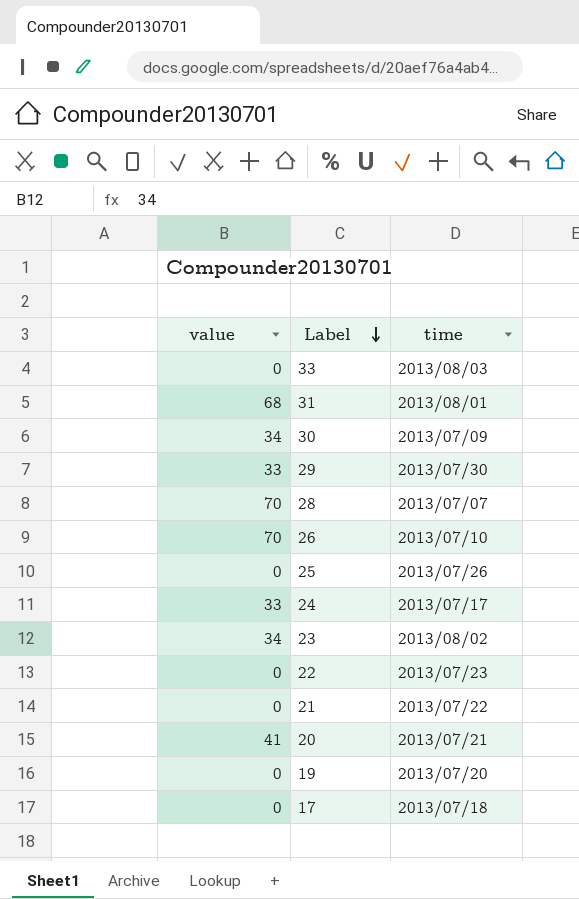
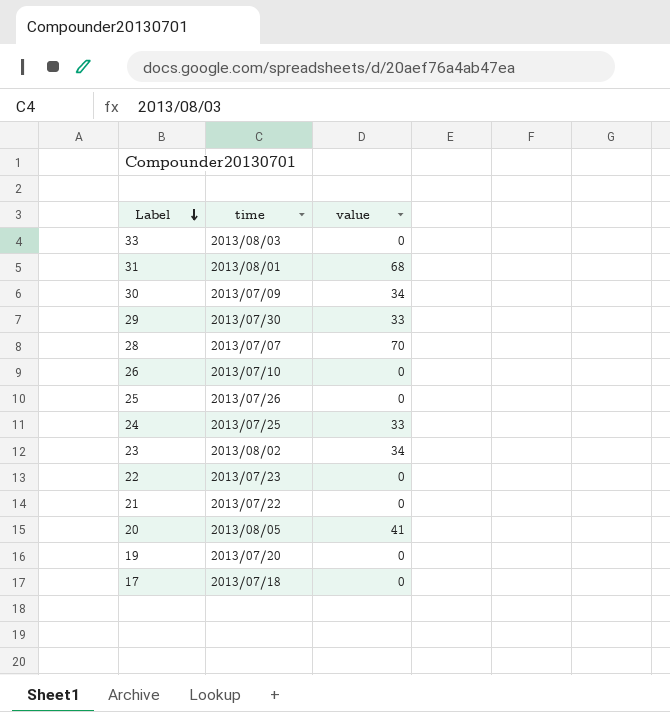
column value | position: 1 -> 3
26 | value: 70 -> 0
24 | time: 2013/07/17 -> 2013/07/25
20 | time: 2013/07/21 -> 2013/08/05

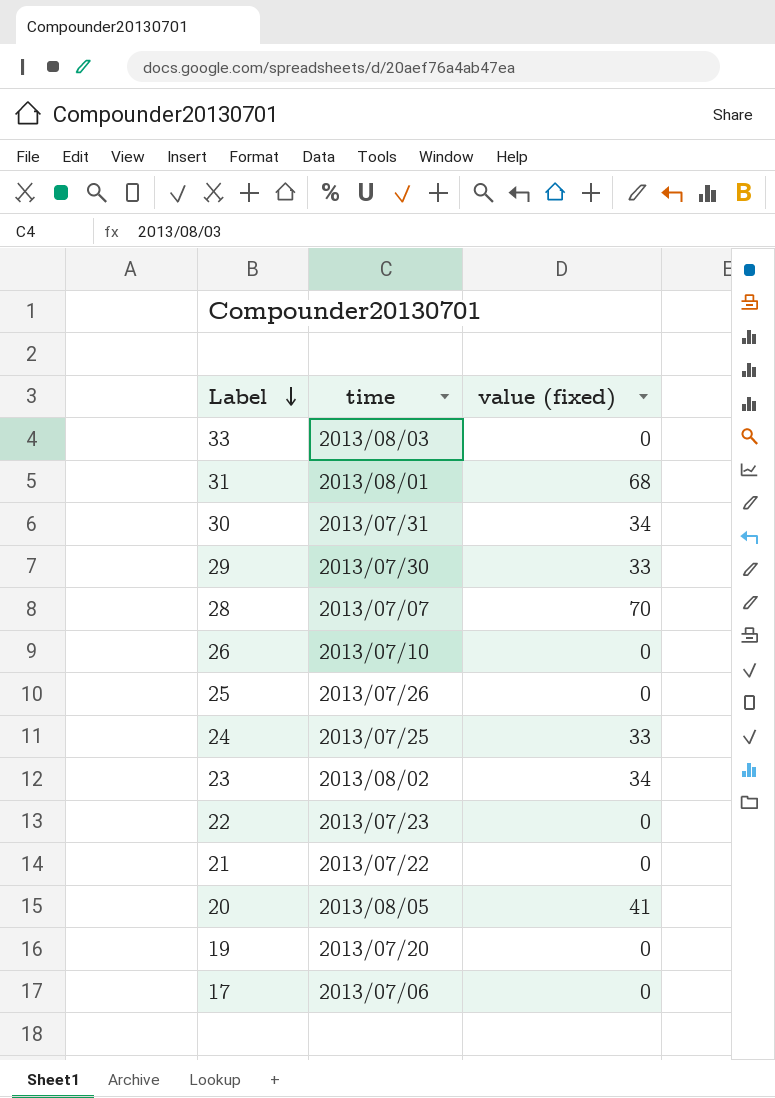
column name: value -> value (fixed)
30 | time: 2013/07/09 -> 2013/07/31
17 | time: 2013/07/18 -> 2013/07/06

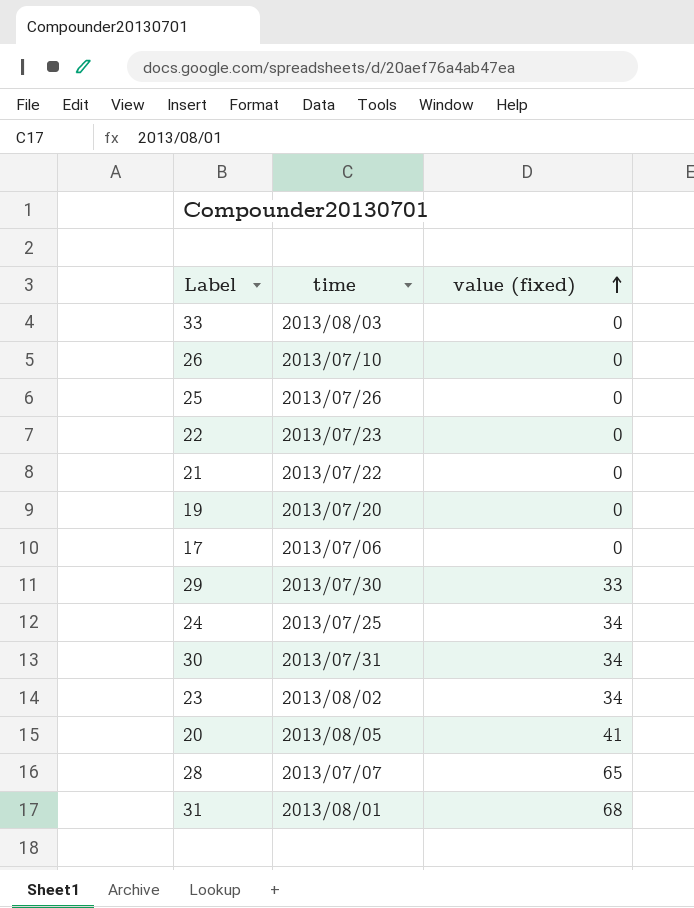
row order: Label descending -> value (fixed) ascending
24 | value (fixed): 33 -> 34
28 | value (fixed): 70 -> 65

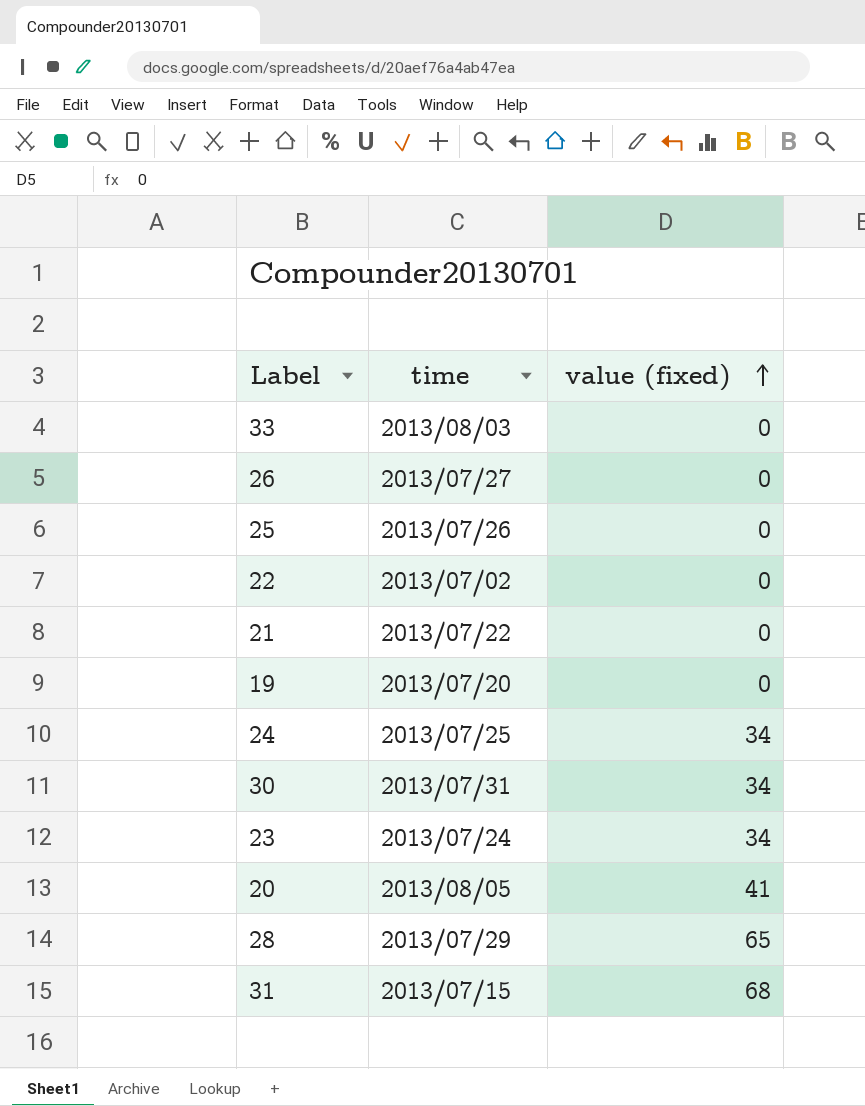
row 17: 2013/07/06 | 0 -> none
row 29: 2013/07/30 | 33 -> none
26 | time: 2013/07/10 -> 2013/07/27
22 | time: 2013/07/23 -> 2013/07/02
23 | time: 2013/08/02 -> 2013/07/24
28 | time: 2013/07/07 -> 2013/07/29
31 | time: 2013/08/01 -> 2013/07/15

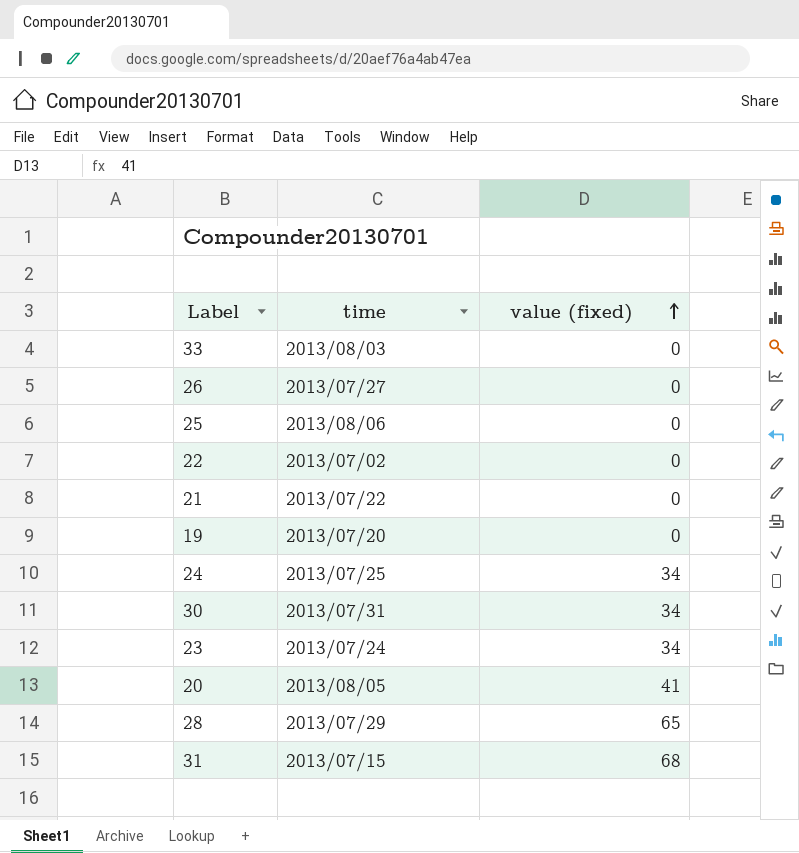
25 | time: 2013/07/26 -> 2013/08/06

